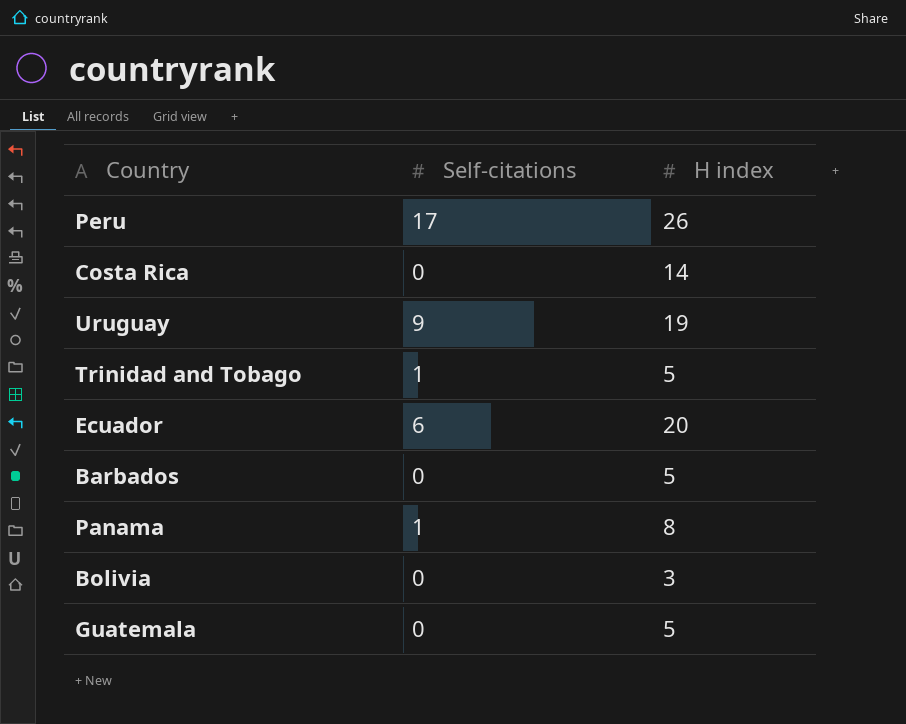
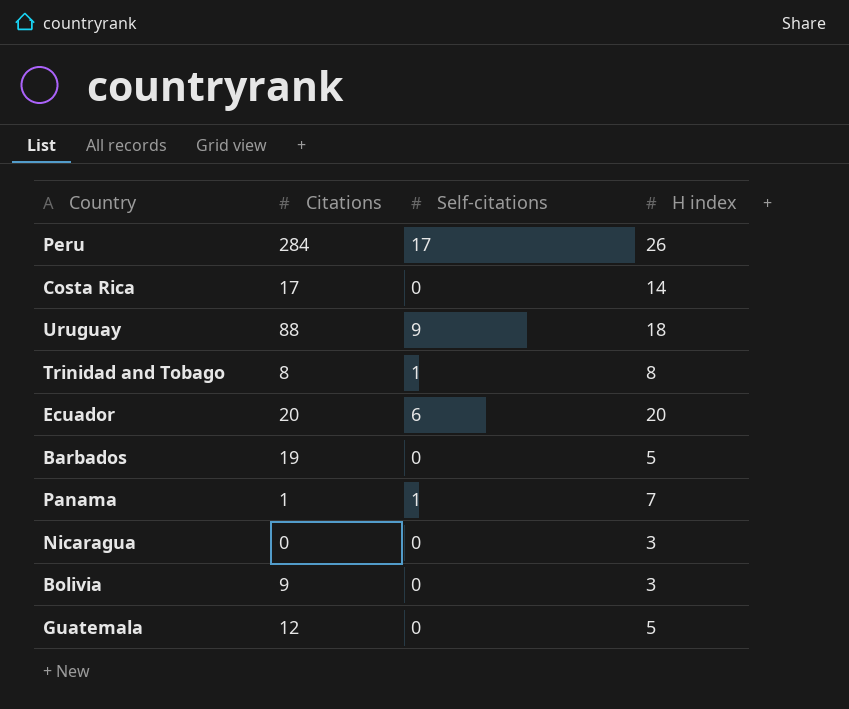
column Citations | position: none -> 2
Uruguay | H index: 19 -> 18
Trinidad and Tobago | H index: 5 -> 8
Panama | H index: 8 -> 7
row Nicaragua: none -> 0 | 0 | 3

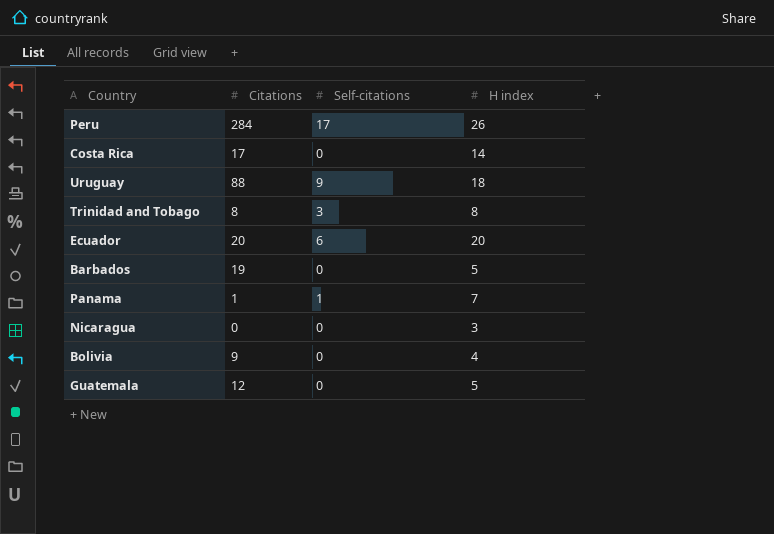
Trinidad and Tobago | Self-citations: 1 -> 3
Bolivia | H index: 3 -> 4

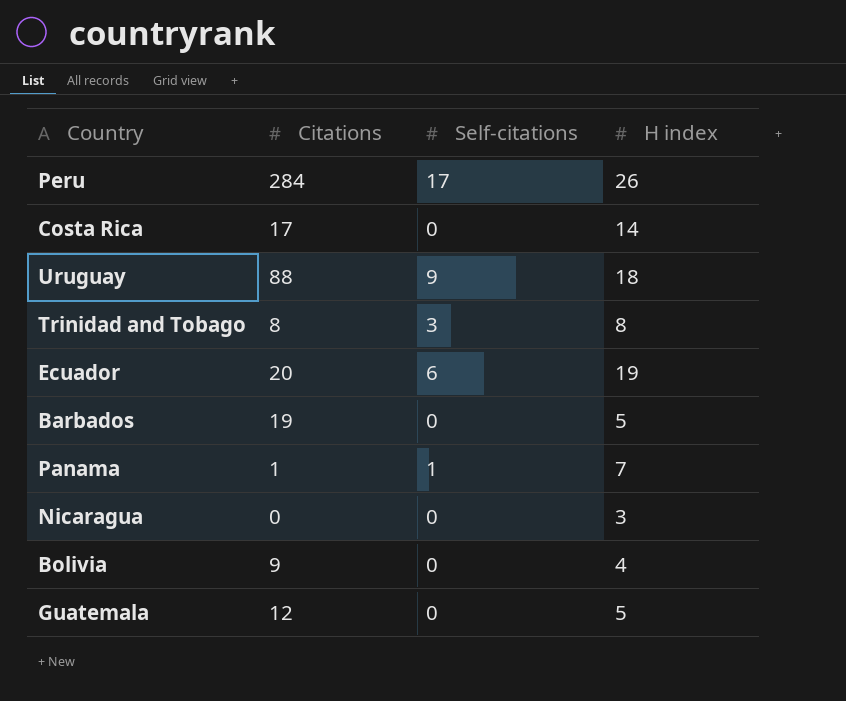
Ecuador | H index: 20 -> 19

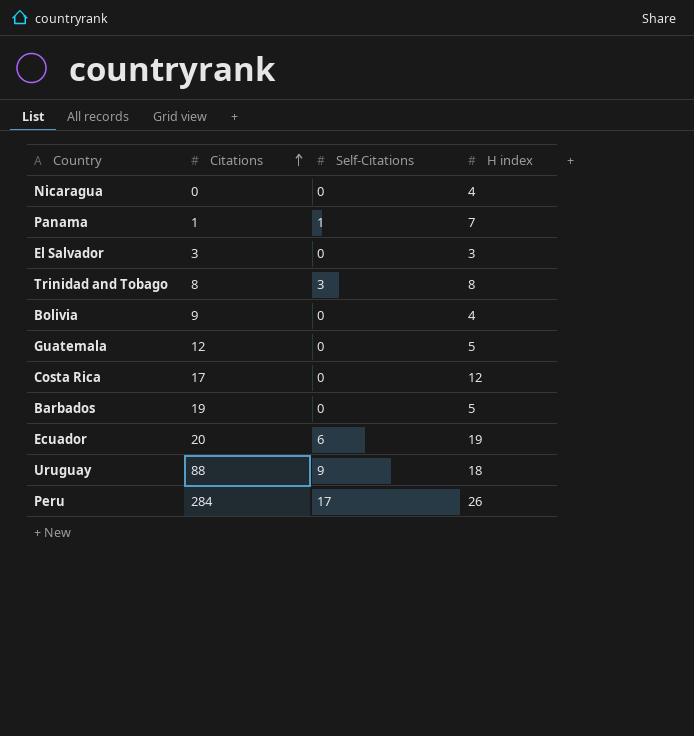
row order: none -> Citations ascending
column name: Self-citations -> Self-Citations
Nicaragua | H index: 3 -> 4
row El Salvador: none -> 3 | 0 | 3
Costa Rica | H index: 14 -> 12

